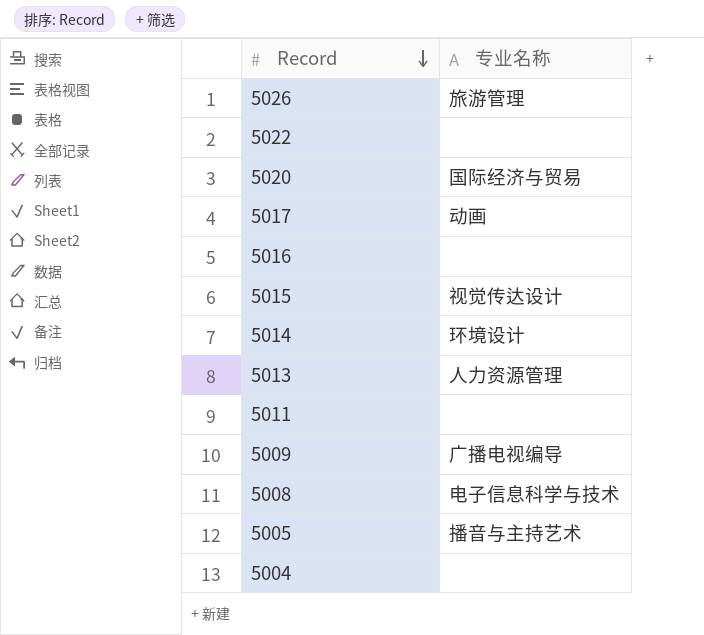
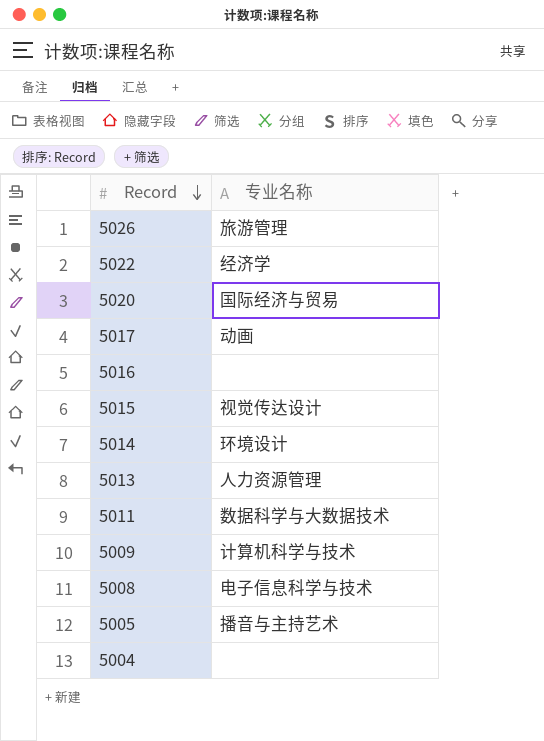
5022 | 专业名称: none -> 经济学
5011 | 专业名称: none -> 数据科学与大数据技术
5009 | 专业名称: 广播电视编导 -> 计算机科学与技术

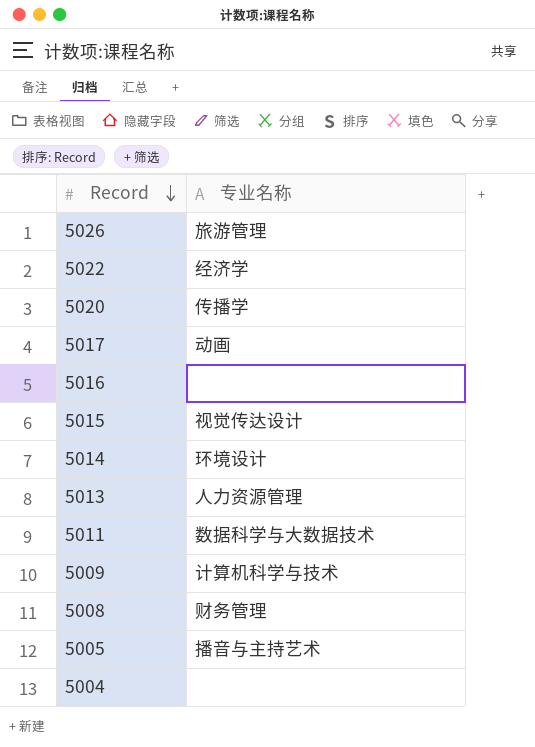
5020 | 专业名称: 国际经济与贸易 -> 传播学
5008 | 专业名称: 电子信息科学与技术 -> 财务管理

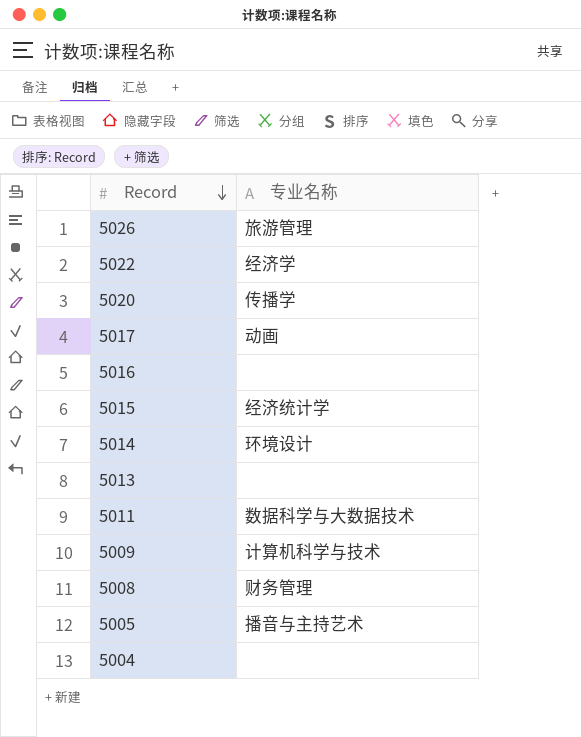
5015 | 专业名称: 视觉传达设计 -> 经济统计学
5013 | 专业名称: 人力资源管理 -> none

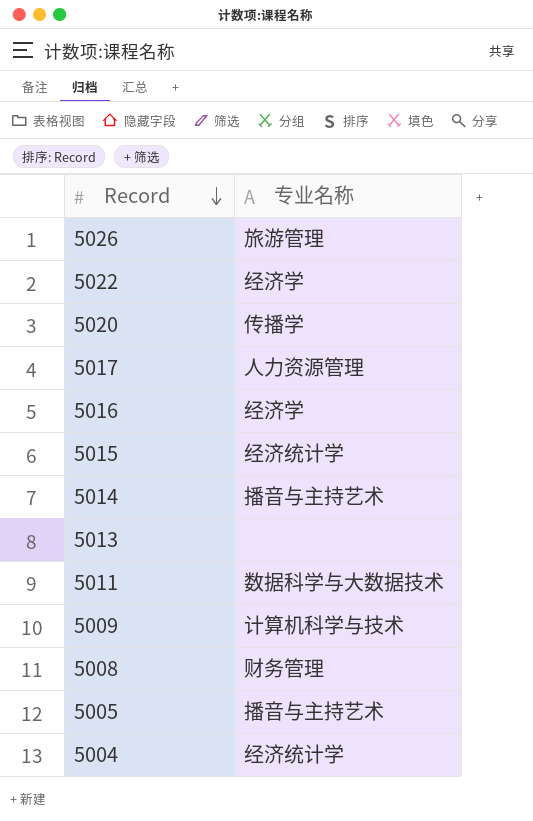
5017 | 专业名称: 动画 -> 人力资源管理
5016 | 专业名称: none -> 经济学
5014 | 专业名称: 环境设计 -> 播音与主持艺术
5004 | 专业名称: none -> 经济统计学

